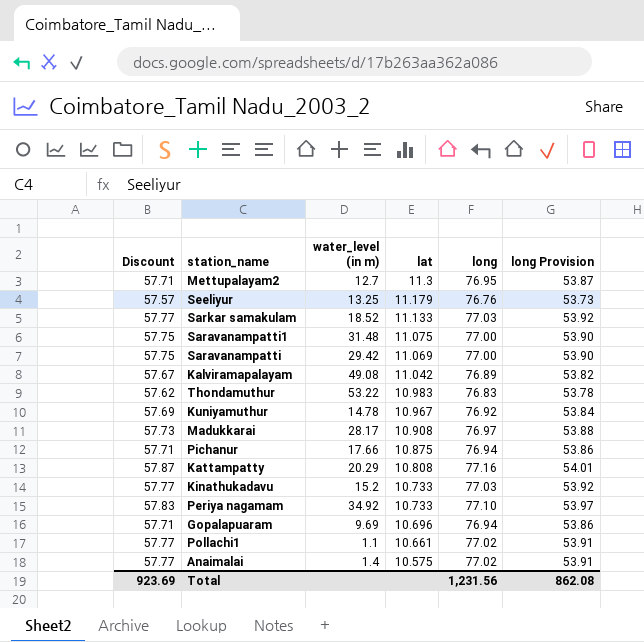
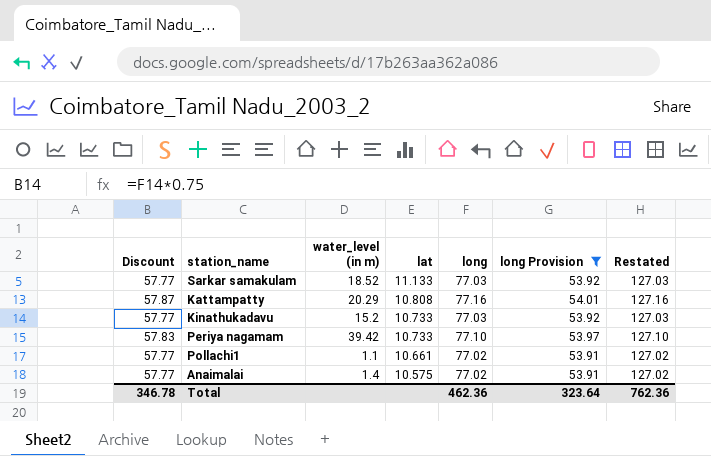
filter: none -> long Provision >= 53.91
column Restated | formula: none -> [long] + 50
Periya nagamam | water_level (in m): 34.92 -> 39.42
Total | Discount: 923.69 -> 346.78
Total | long: 1,231.56 -> 462.36
Total | long Provision: 862.08 -> 323.64

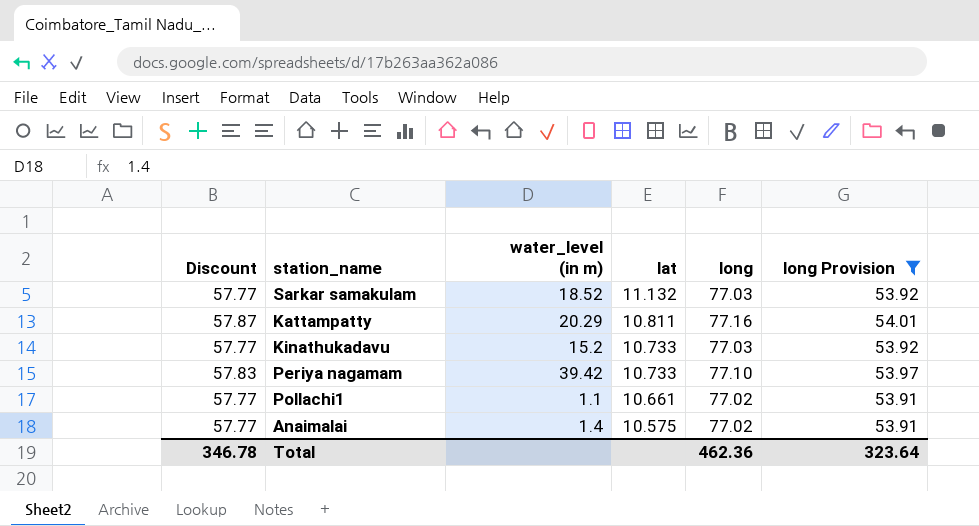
column Restated | formula: [long] + 50 -> none
Sarkar samakulam | lat: 11.133 -> 11.132
Kattampatty | lat: 10.808 -> 10.811

